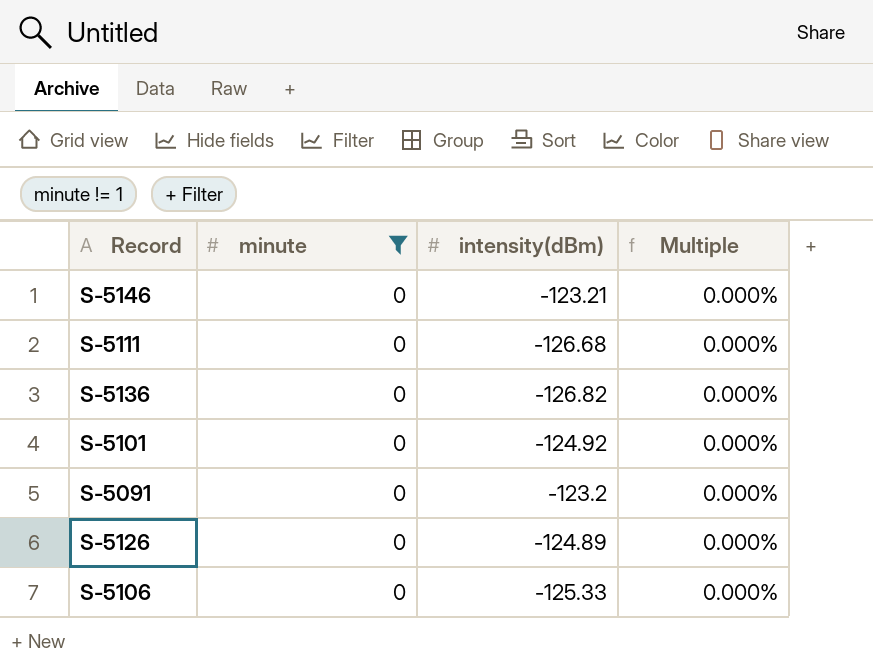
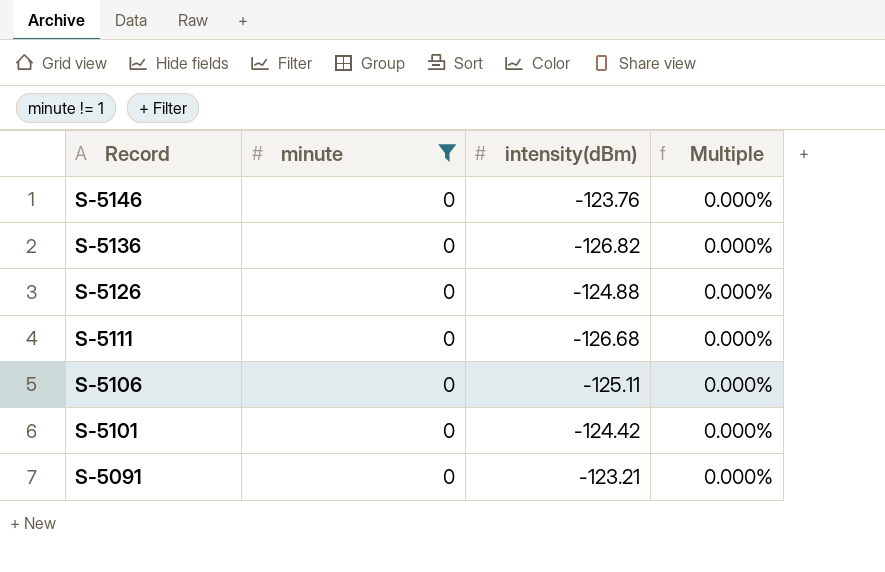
row order: none -> Record descending
S-5146 | intensity(dBm): -123.21 -> -123.76
S-5126 | intensity(dBm): -124.89 -> -124.88
S-5106 | intensity(dBm): -125.33 -> -125.11
S-5101 | intensity(dBm): -124.92 -> -124.42
S-5091 | intensity(dBm): -123.2 -> -123.21

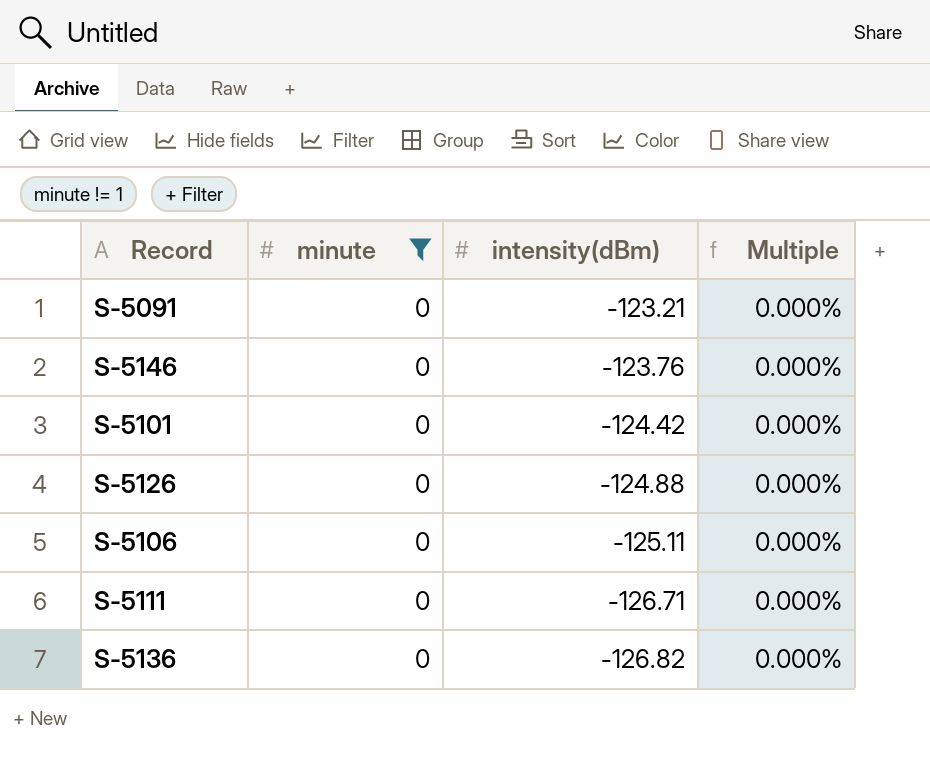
row order: Record descending -> intensity(dBm) descending
S-5111 | intensity(dBm): -126.68 -> -126.71

